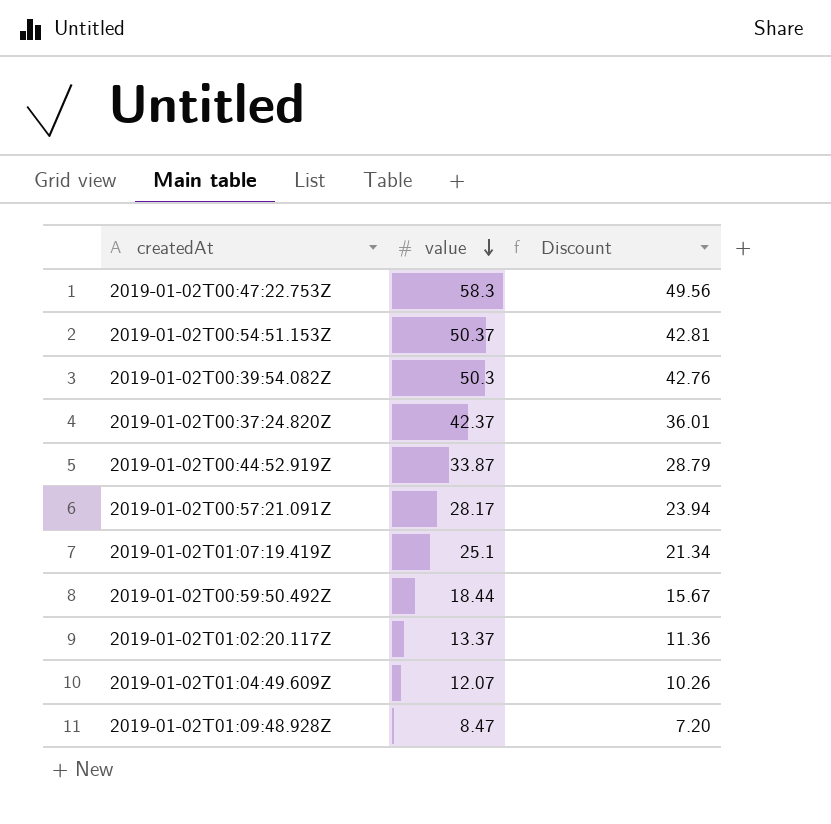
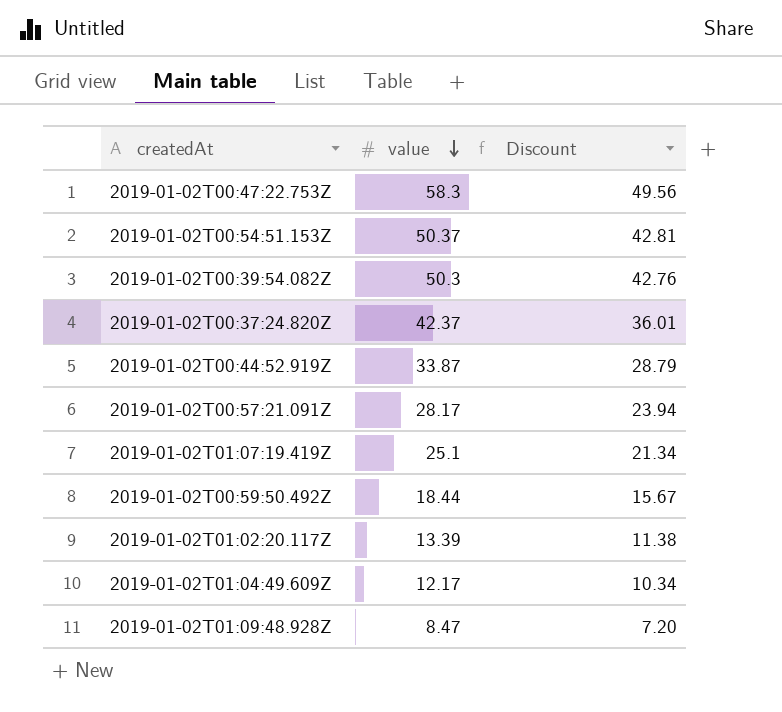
2019-01-02T01:02:20.117Z | value: 13.37 -> 13.39
2019-01-02T01:02:20.117Z | Discount: 11.36 -> 11.38
2019-01-02T01:04:49.609Z | value: 12.07 -> 12.17
2019-01-02T01:04:49.609Z | Discount: 10.26 -> 10.34

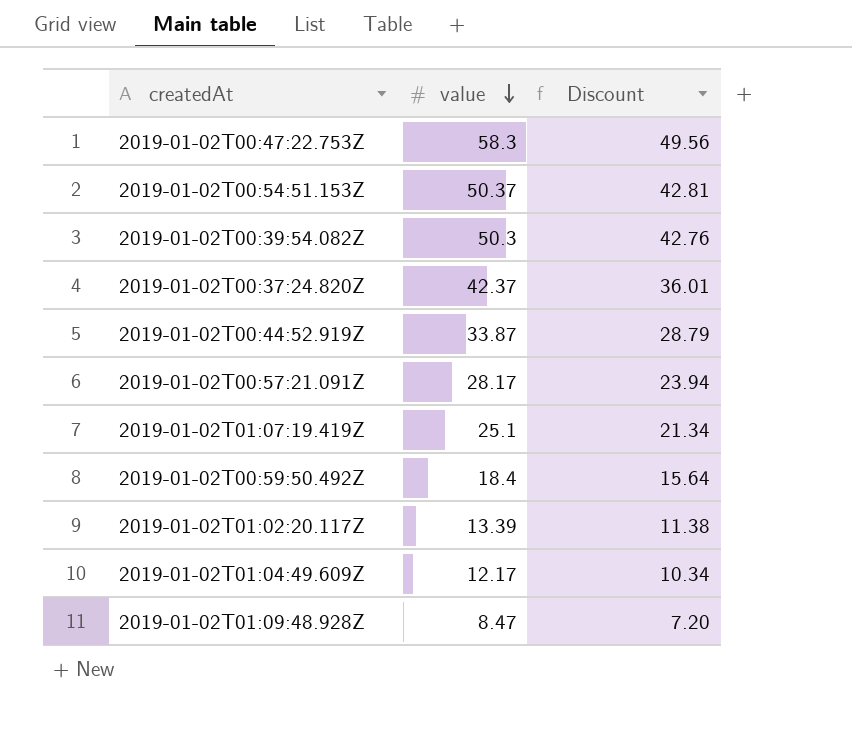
2019-01-02T00:59:50.492Z | value: 18.44 -> 18.4
2019-01-02T00:59:50.492Z | Discount: 15.67 -> 15.64

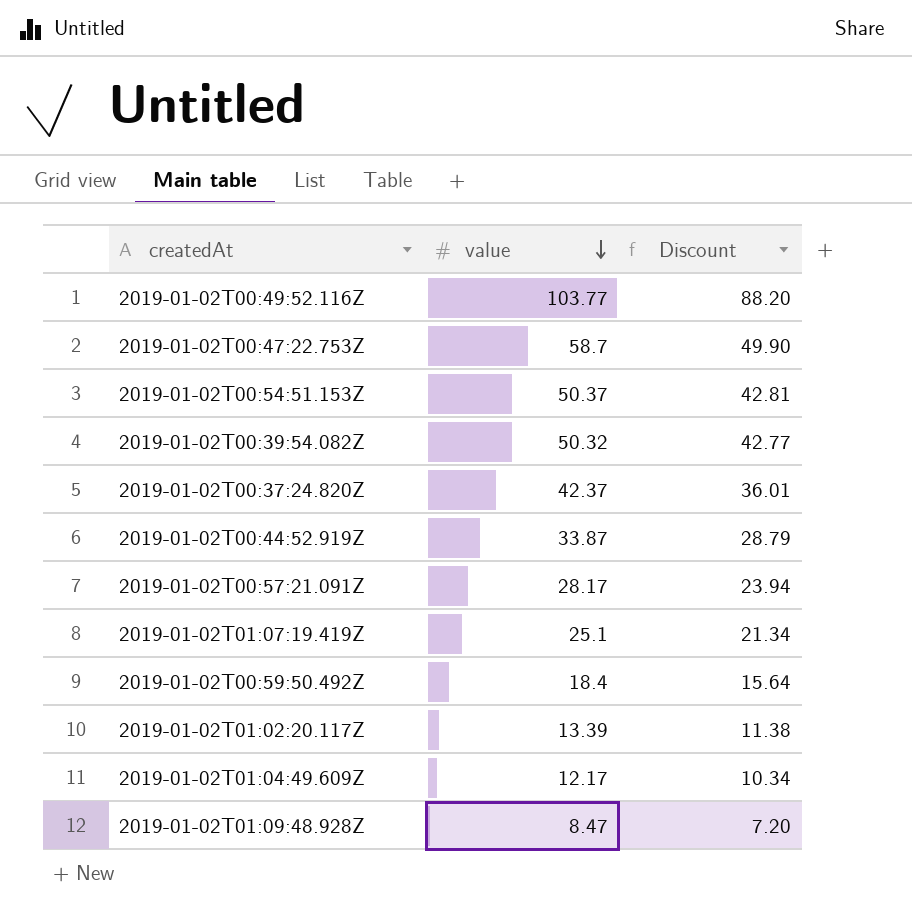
row 2019-01-02T00:49:52.116Z: none -> 103.77 | 88.20
2019-01-02T00:47:22.753Z | value: 58.3 -> 58.7
2019-01-02T00:47:22.753Z | Discount: 49.56 -> 49.90
2019-01-02T00:39:54.082Z | value: 50.3 -> 50.32
2019-01-02T00:39:54.082Z | Discount: 42.76 -> 42.77

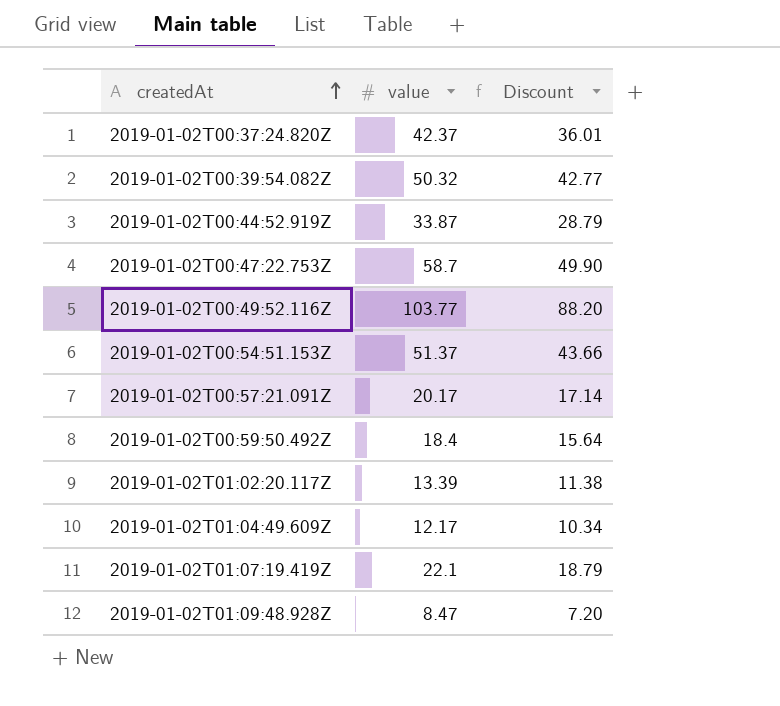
row order: value descending -> createdAt ascending
2019-01-02T00:54:51.153Z | value: 50.37 -> 51.37
2019-01-02T00:54:51.153Z | Discount: 42.81 -> 43.66
2019-01-02T00:57:21.091Z | value: 28.17 -> 20.17
2019-01-02T00:57:21.091Z | Discount: 23.94 -> 17.14
2019-01-02T01:07:19.419Z | value: 25.1 -> 22.1
2019-01-02T01:07:19.419Z | Discount: 21.34 -> 18.79

